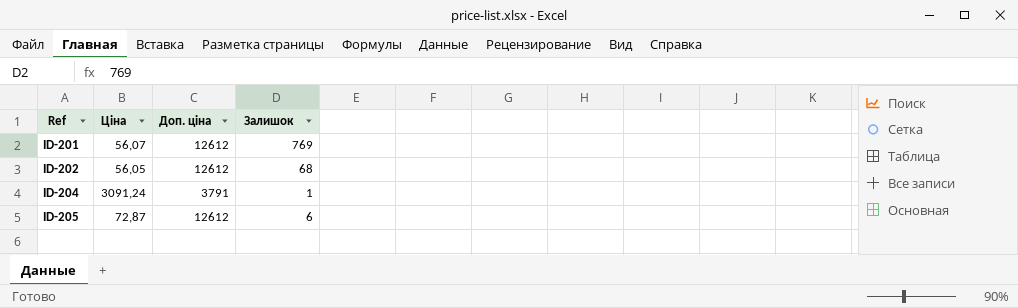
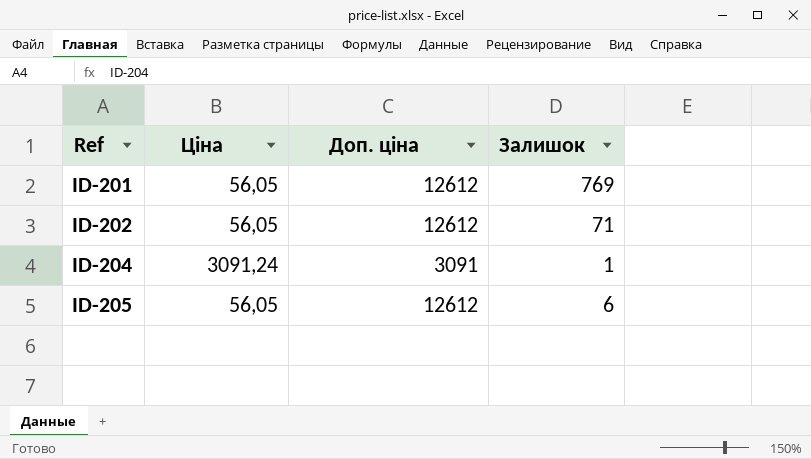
ID-201 | Ціна: 56,07 -> 56,05
ID-202 | Залишок: 68 -> 71
ID-204 | Доп. ціна: 3791 -> 3091
ID-205 | Ціна: 72,87 -> 56,05

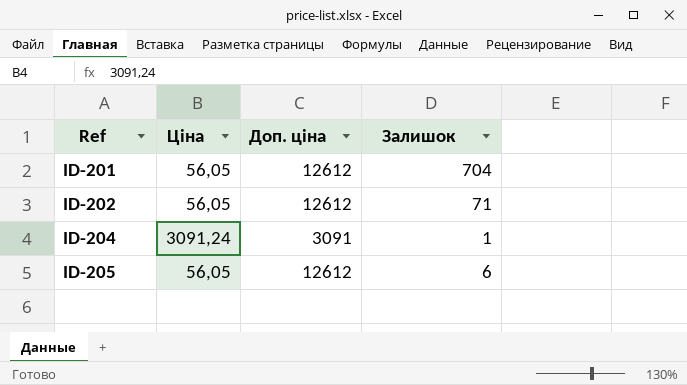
ID-201 | Залишок: 769 -> 704

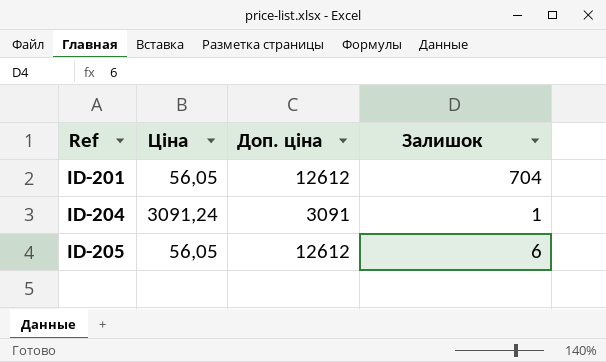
row ID-202: 56,05 | 12612 | 71 -> none

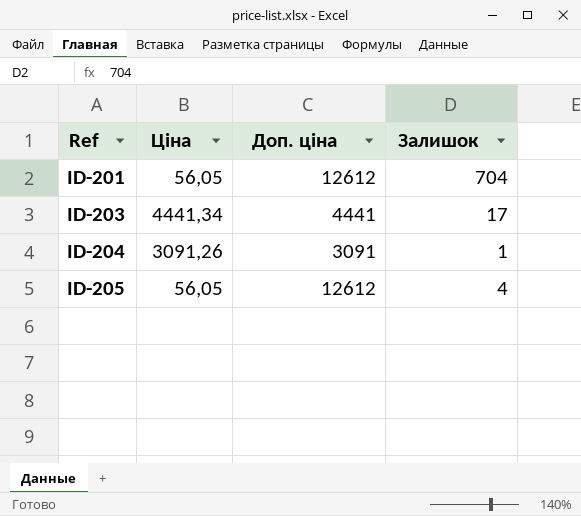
row ID-203: none -> 4441,34 | 4441 | 17
ID-204 | Ціна: 3091,24 -> 3091,26
ID-205 | Залишок: 6 -> 4

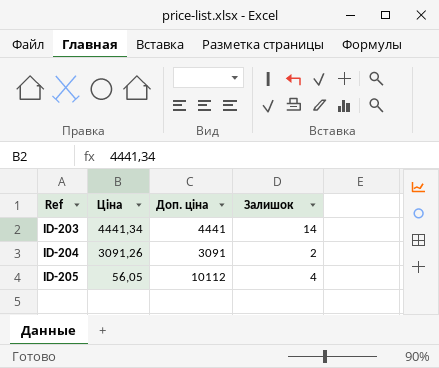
row ID-201: 56,05 | 12612 | 704 -> none
ID-203 | Залишок: 17 -> 14
ID-204 | Залишок: 1 -> 2
ID-205 | Доп. ціна: 12612 -> 10112

